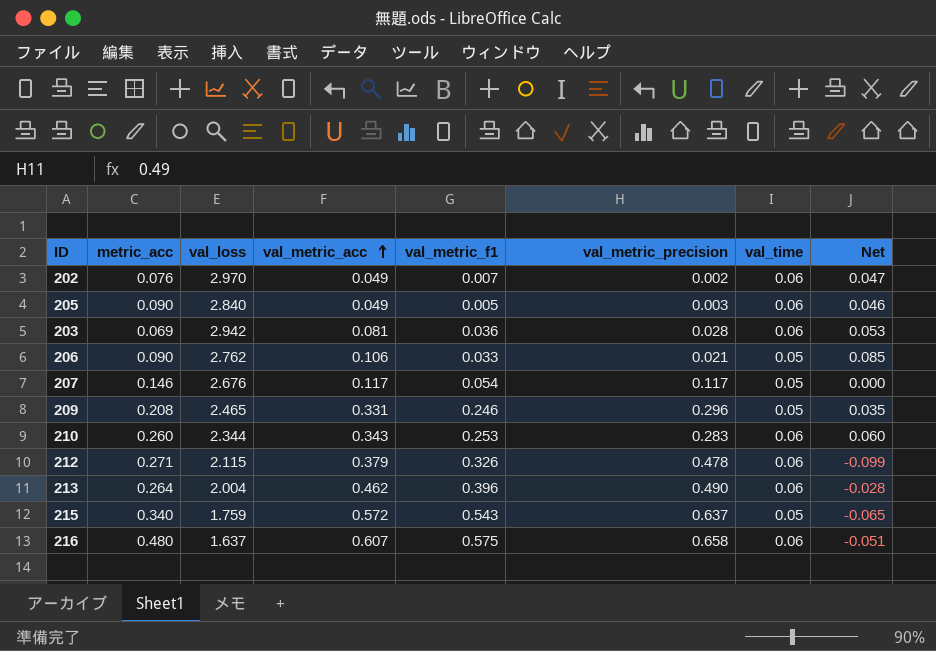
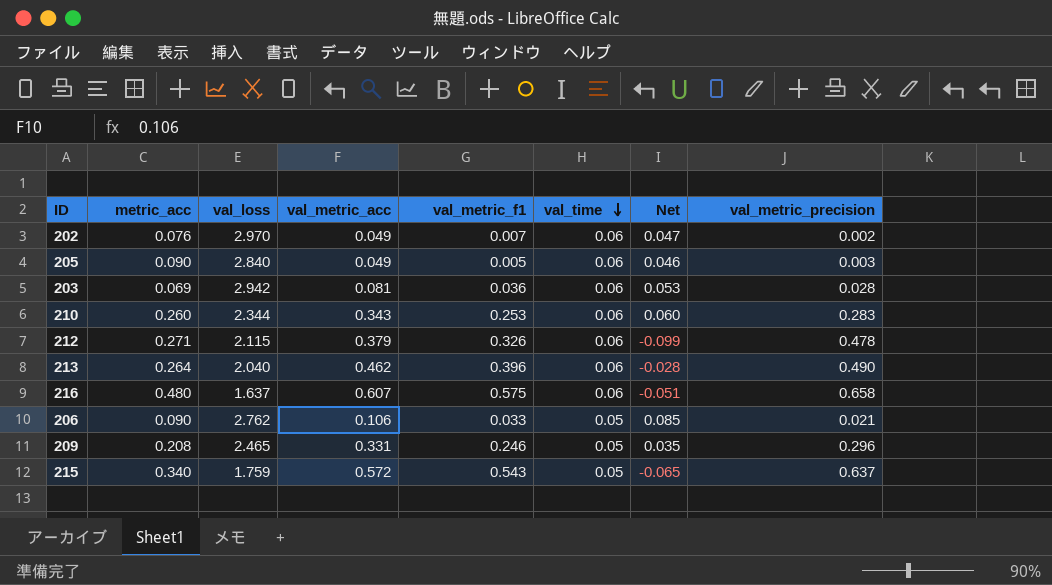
row order: val_metric_acc ascending -> val_time descending
column val_metric_precision | position: 6 -> 8
row 207: 0.146 | 2.676 | 0.117 | 0.054 | 0.117 | 0.05 | 0.000 -> none
213 | val_loss: 2.004 -> 2.040

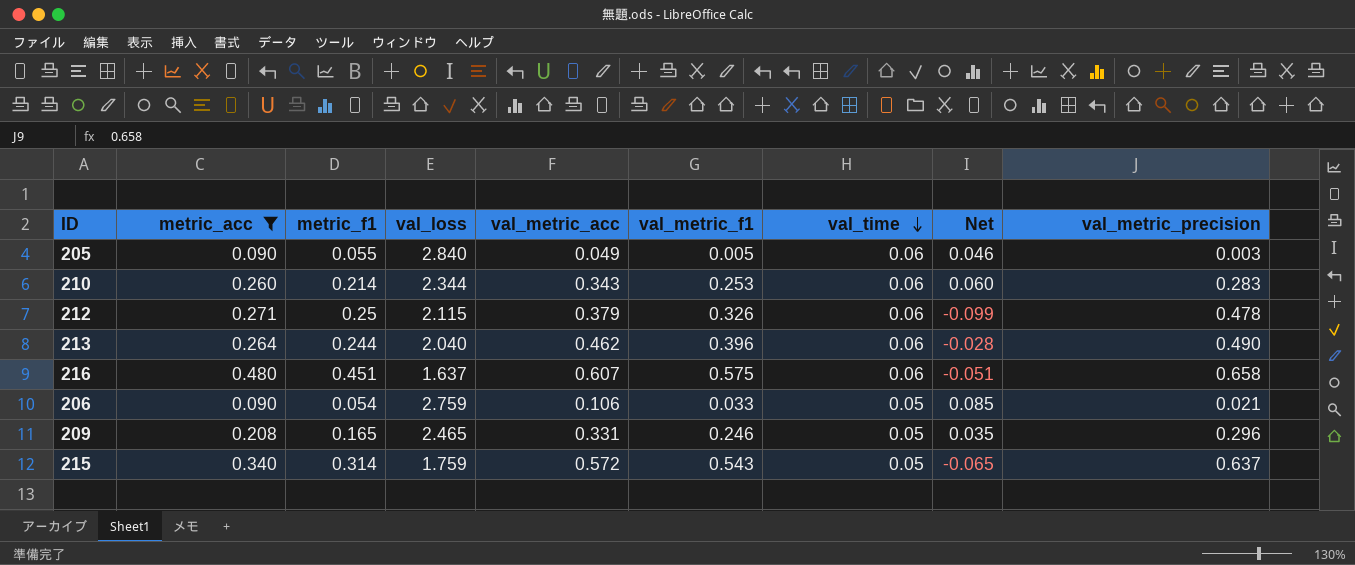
filter: none -> metric_acc >= 0.090
column metric_f1 | position: none -> 3
206 | val_loss: 2.762 -> 2.759

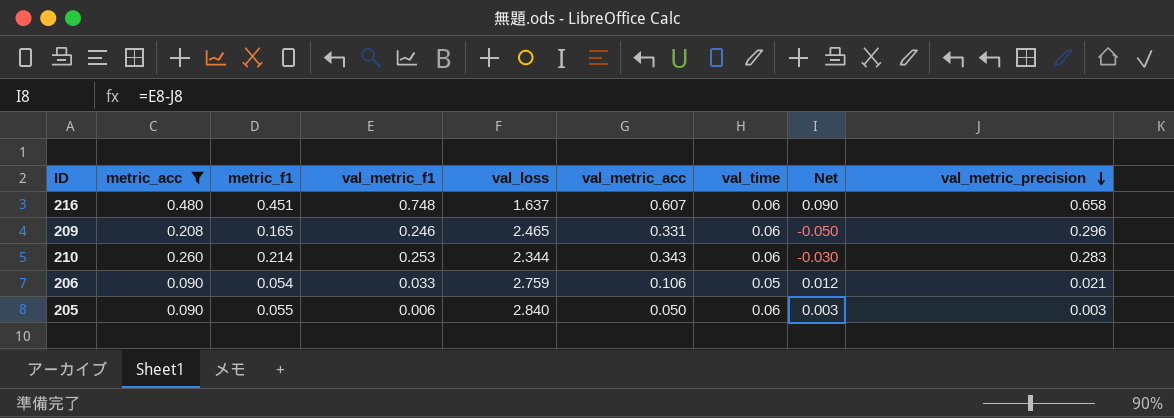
row order: val_time descending -> val_metric_precision descending
column val_metric_f1 | position: 6 -> 4
column Net | formula: [val_metric_acc] - [val_metric_precision] -> [val_metric_f1] - [val_metric_precision]
row 212: 0.271 | 0.25 | 2.115 | 0.379 | 0.326 | 0.06 | -0.099 | 0.478 -> none
row 213: 0.264 | 0.244 | 2.040 | 0.462 | 0.396 | 0.06 | -0.028 | 0.490 -> none
row 215: 0.340 | 0.314 | 1.759 | 0.572 | 0.543 | 0.05 | -0.065 | 0.637 -> none
216 | val_metric_f1: 0.575 -> 0.748
209 | val_time: 0.05 -> 0.06
205 | val_metric_f1: 0.005 -> 0.006
205 | val_metric_acc: 0.049 -> 0.050

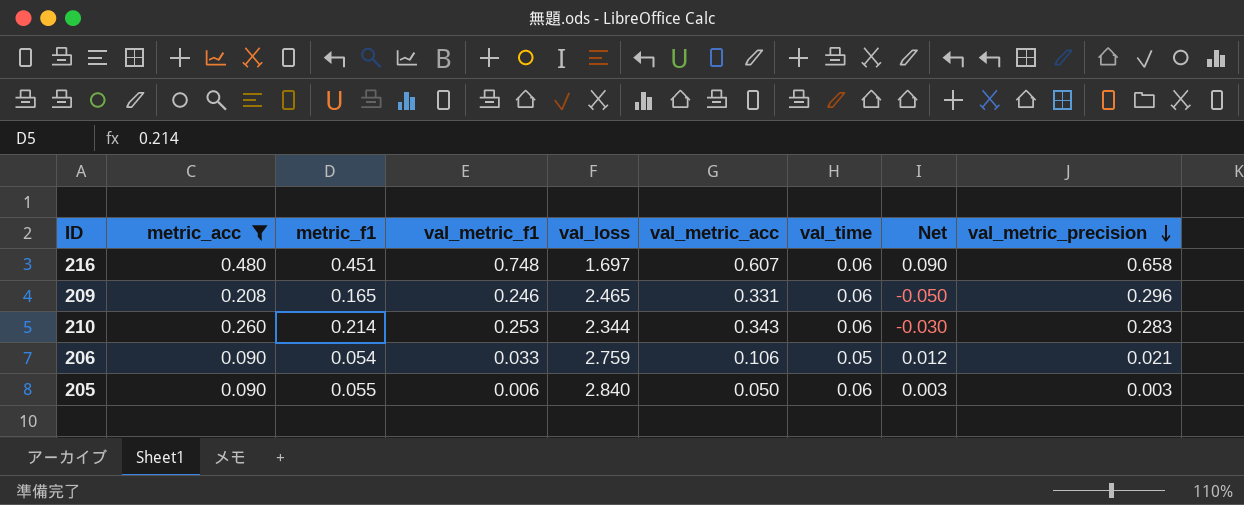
216 | val_loss: 1.637 -> 1.697

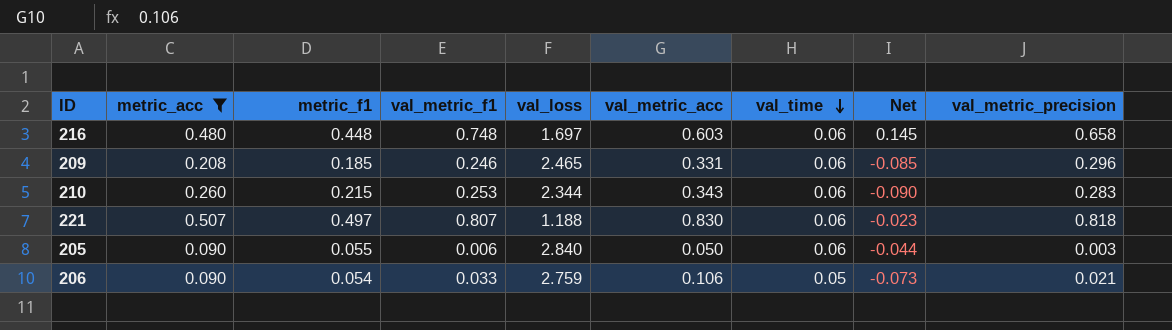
row order: val_metric_precision descending -> val_time descending
column Net | formula: [val_metric_f1] - [val_metric_precision] -> [val_metric_f1] - [val_metric_acc]
216 | metric_f1: 0.451 -> 0.448
216 | val_metric_acc: 0.607 -> 0.603
209 | metric_f1: 0.165 -> 0.185
210 | metric_f1: 0.214 -> 0.215
row 221: none -> 0.507 | 0.497 | 0.807 | 1.188 | 0.830 | 0.06 | -0.023 | 0.818

